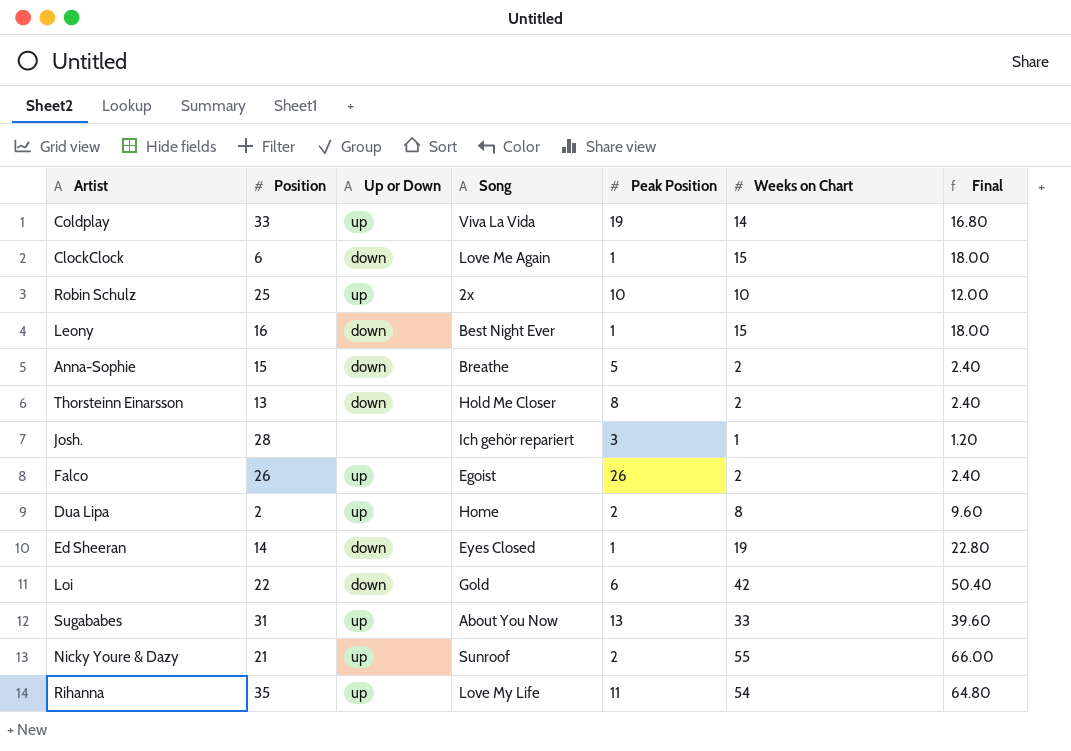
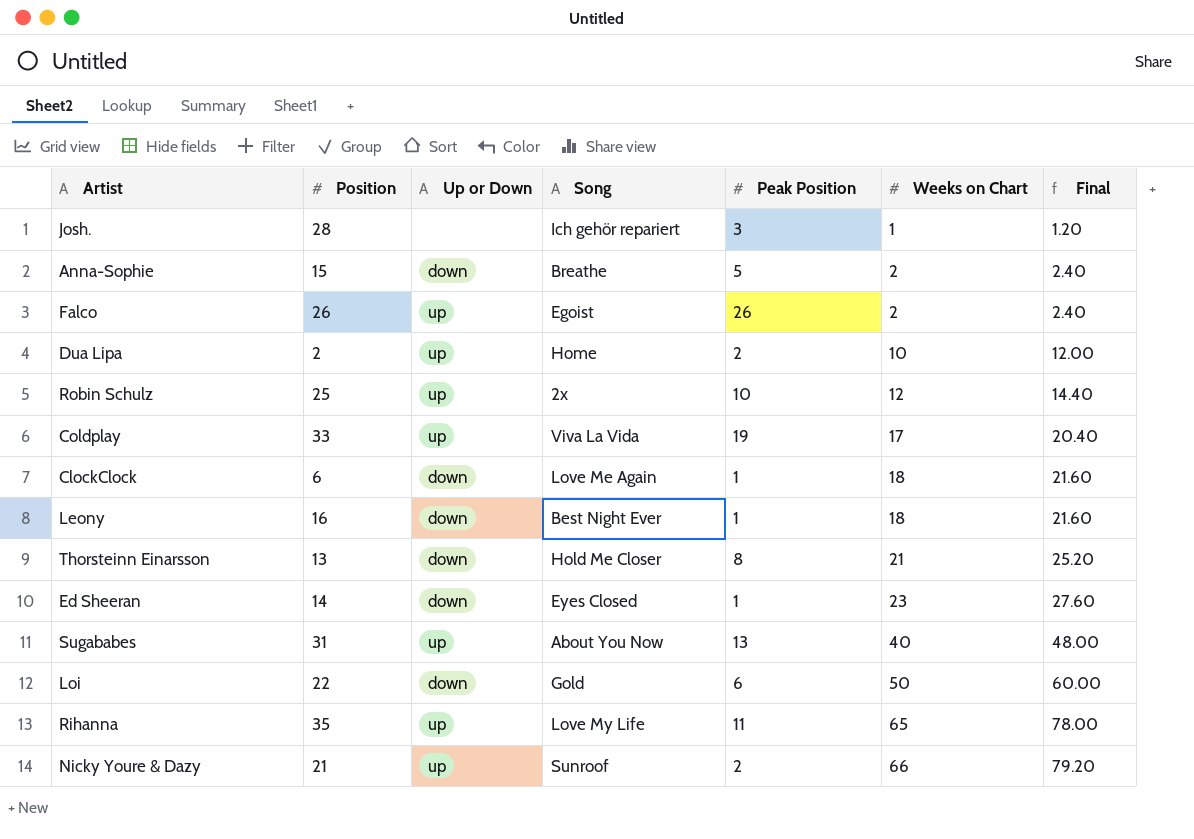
row order: none -> Weeks on Chart ascending
Dua Lipa | Weeks on Chart: 8 -> 10
Dua Lipa | Final: 9.60 -> 12.00
Robin Schulz | Weeks on Chart: 10 -> 12
Robin Schulz | Final: 12.00 -> 14.40
Coldplay | Weeks on Chart: 14 -> 17
Coldplay | Final: 16.80 -> 20.40
ClockClock | Weeks on Chart: 15 -> 18
ClockClock | Final: 18.00 -> 21.60
Leony | Weeks on Chart: 15 -> 18
Leony | Final: 18.00 -> 21.60
Thorsteinn Einarsson | Weeks on Chart: 2 -> 21
Thorsteinn Einarsson | Final: 2.40 -> 25.20
Ed Sheeran | Weeks on Chart: 19 -> 23
Ed Sheeran | Final: 22.80 -> 27.60
Sugababes | Weeks on Chart: 33 -> 40
Sugababes | Final: 39.60 -> 48.00
Loi | Weeks on Chart: 42 -> 50
Loi | Final: 50.40 -> 60.00
Rihanna | Weeks on Chart: 54 -> 65
Rihanna | Final: 64.80 -> 78.00
Nicky Youre & Dazy | Weeks on Chart: 55 -> 66
Nicky Youre & Dazy | Final: 66.00 -> 79.20

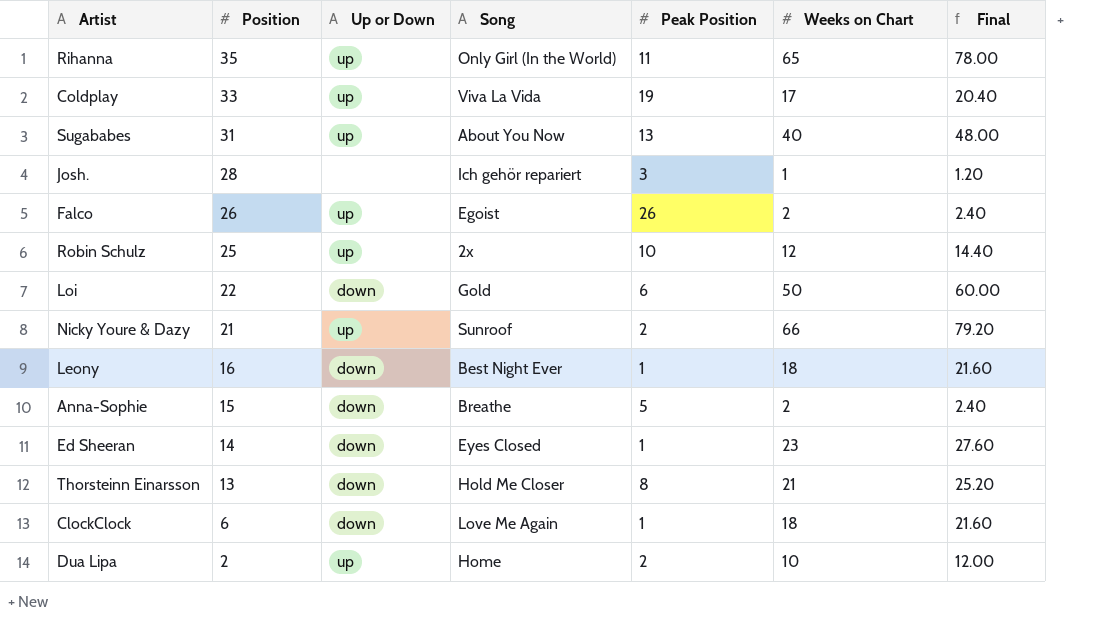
row order: Weeks on Chart ascending -> Position descending
Rihanna | Song: Love My Life -> Only Girl (In the World)

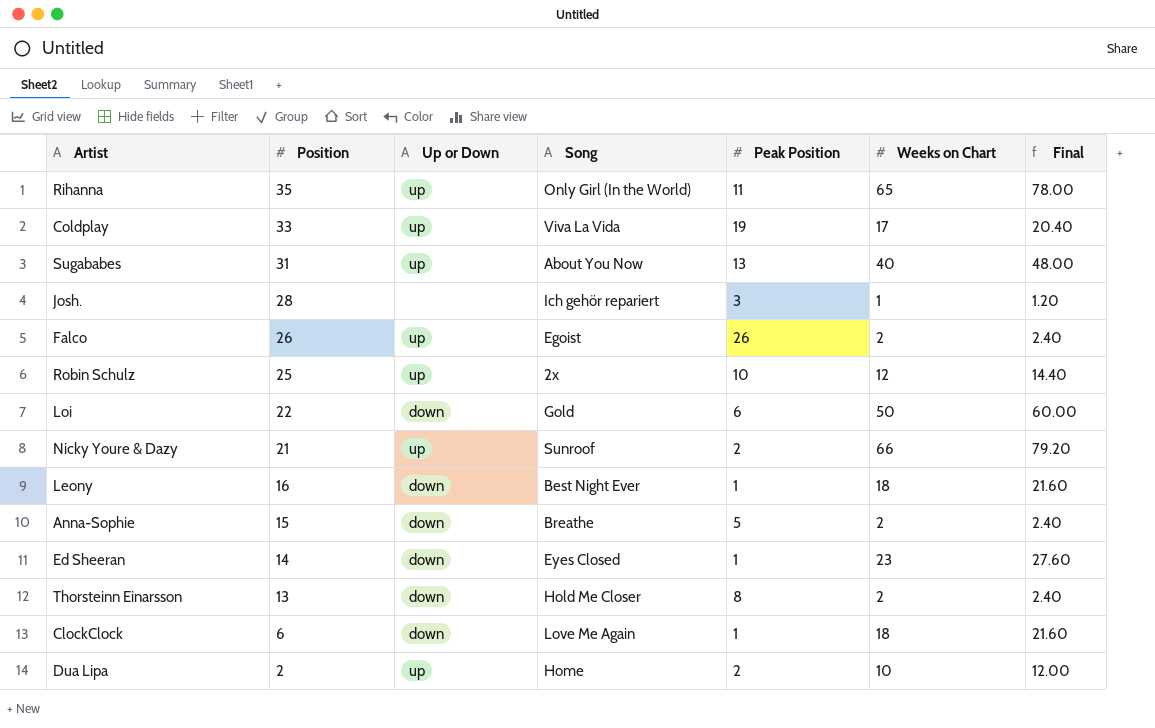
Thorsteinn Einarsson | Weeks on Chart: 21 -> 2
Thorsteinn Einarsson | Final: 25.20 -> 2.40

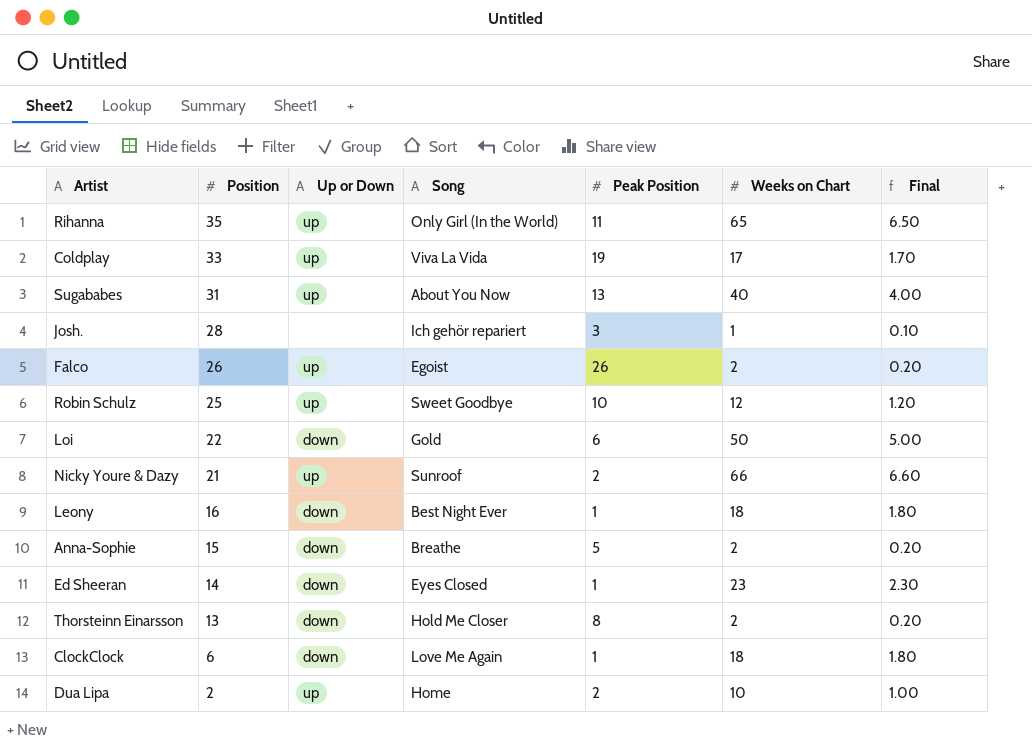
column Final | formula: [Weeks on Chart] * 1.2 -> [Weeks on Chart] * 0.1
Robin Schulz | Song: 2x -> Sweet Goodbye

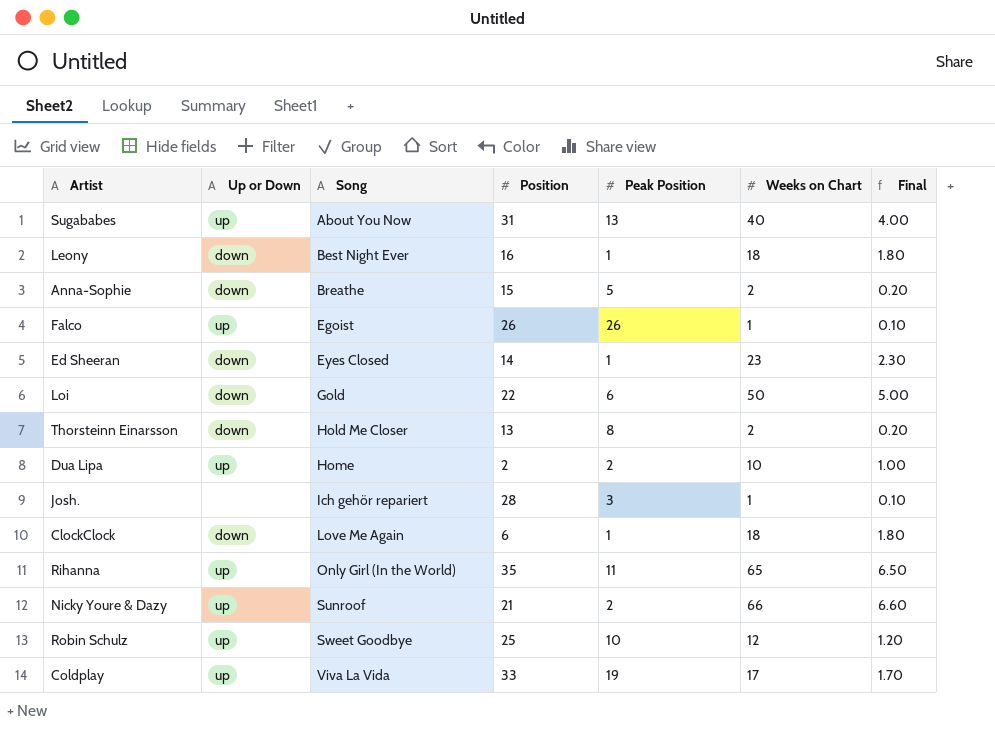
row order: Position descending -> Song ascending
column Position | position: 2 -> 4
Falco | Weeks on Chart: 2 -> 1
Falco | Final: 0.20 -> 0.10

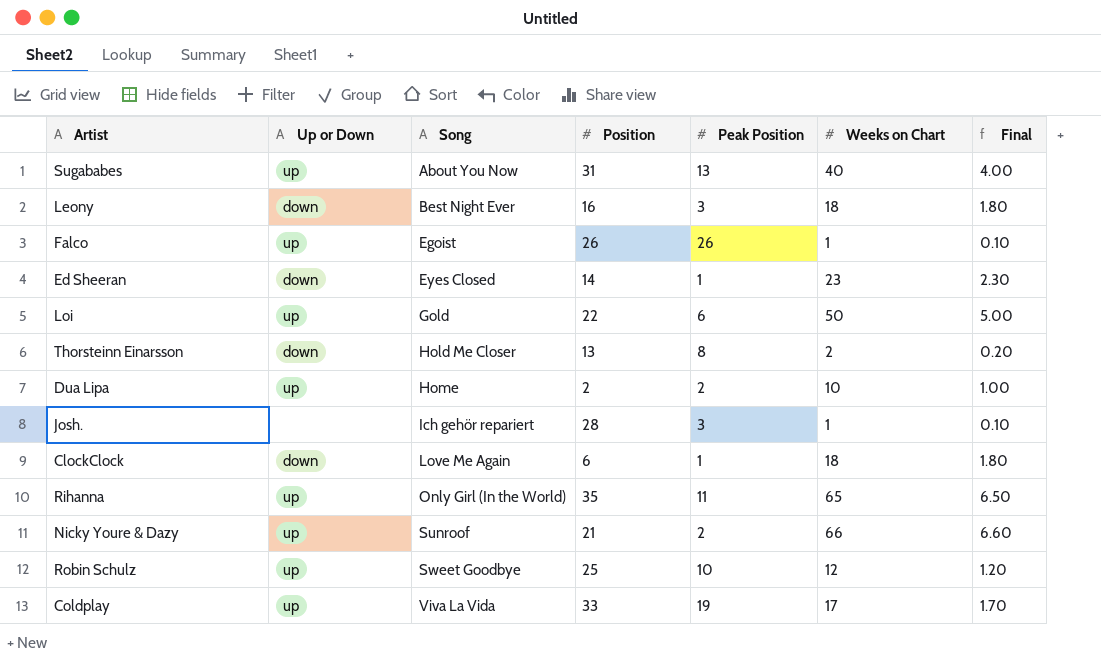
row Anna-Sophie: down | Breathe | 15 | 5 | 2 | 0.20 -> none
Leony | Peak Position: 1 -> 3
Loi | Up or Down: down -> up

